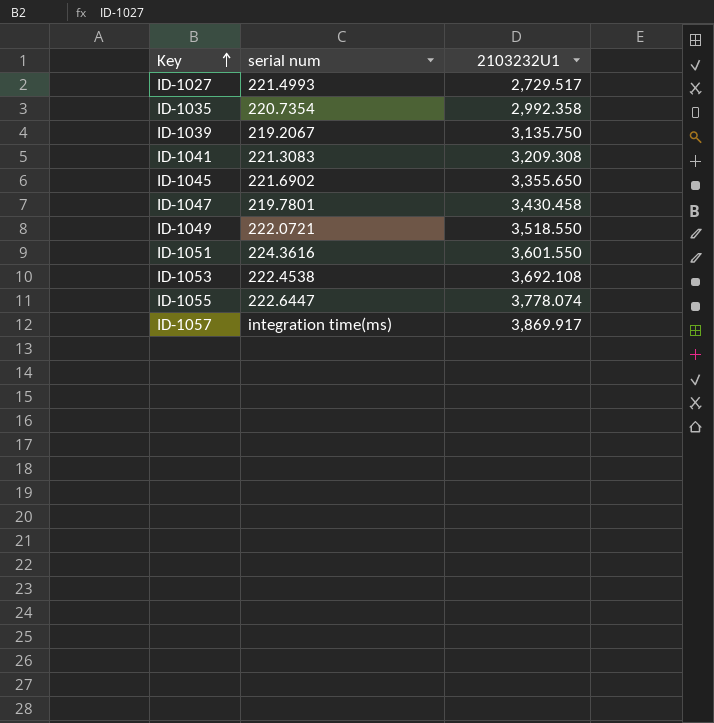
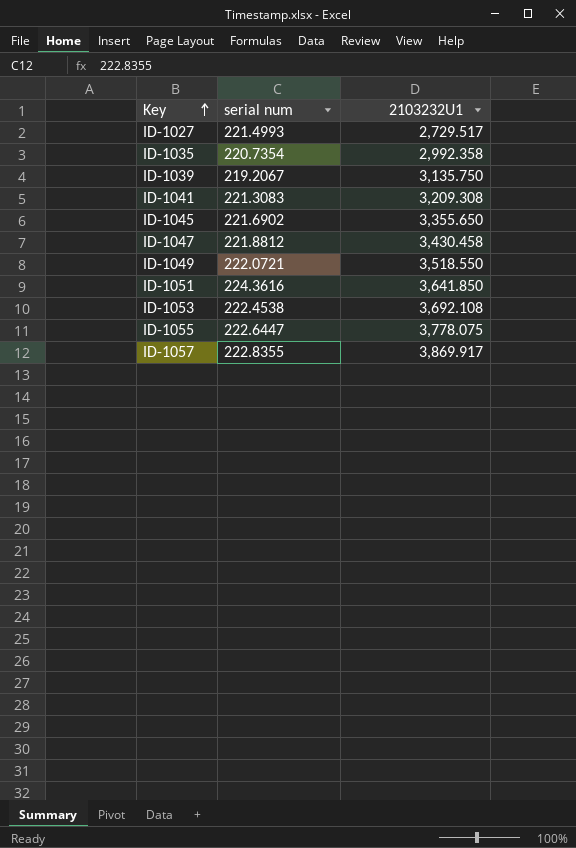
ID-1047 | serial num: 219.7801 -> 221.8812
ID-1051 | 2103232U1: 3,601.550 -> 3,641.850
ID-1055 | 2103232U1: 3,778.074 -> 3,778.075
ID-1057 | serial num: integration time(ms) -> 222.8355

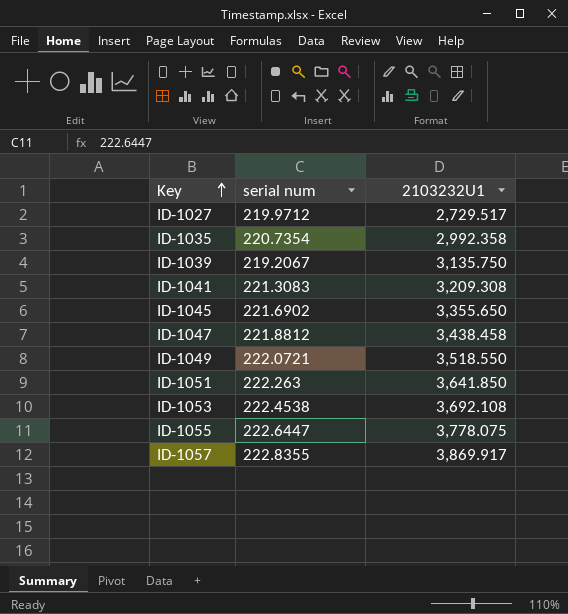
ID-1027 | serial num: 221.4993 -> 219.9712
ID-1047 | 2103232U1: 3,430.458 -> 3,438.458
ID-1051 | serial num: 224.3616 -> 222.263

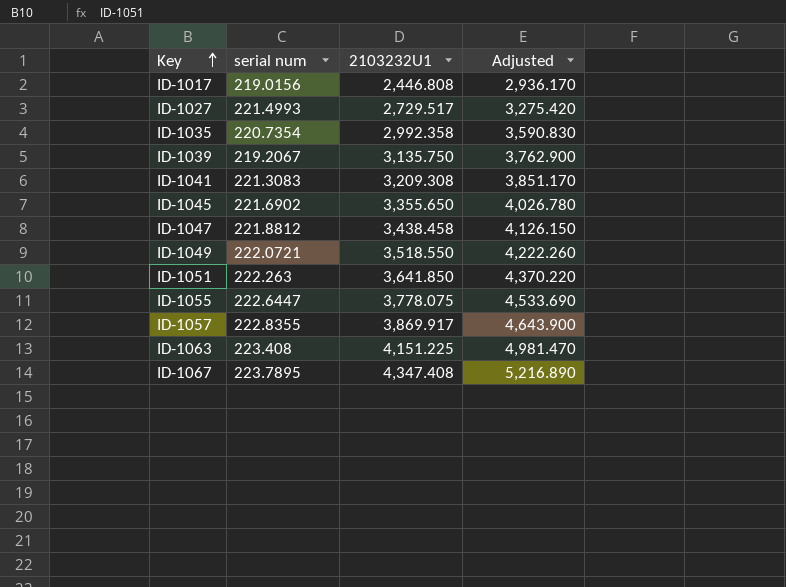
column Adjusted | formula: none -> [2103232U1] * 1.2
row ID-1053: 222.4538 | 3,692.108 -> none
row ID-1017: none -> 219.0156 | 2,446.808 | 2,936.170
ID-1027 | serial num: 219.9712 -> 221.4993
row ID-1063: none -> 223.408 | 4,151.225 | 4,981.470
row ID-1067: none -> 223.7895 | 4,347.408 | 5,216.890

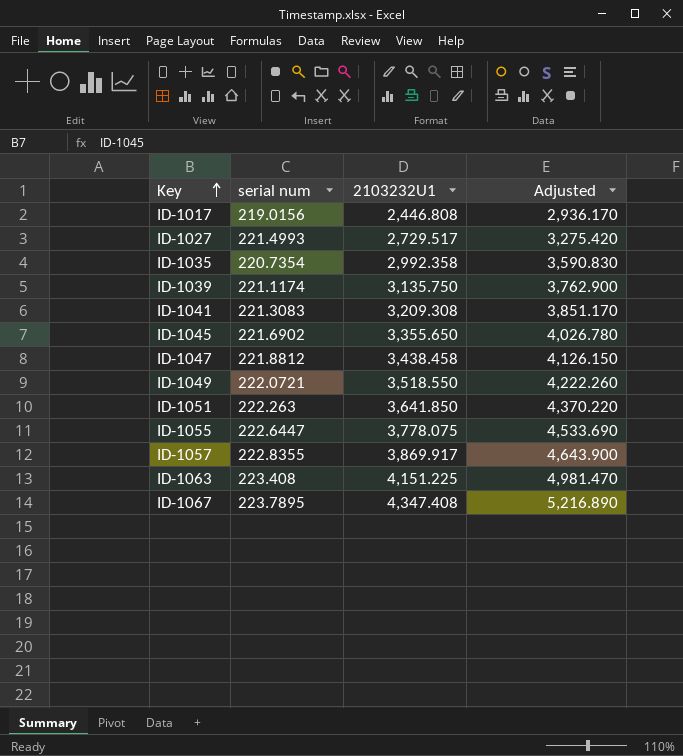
ID-1039 | serial num: 219.2067 -> 221.1174

